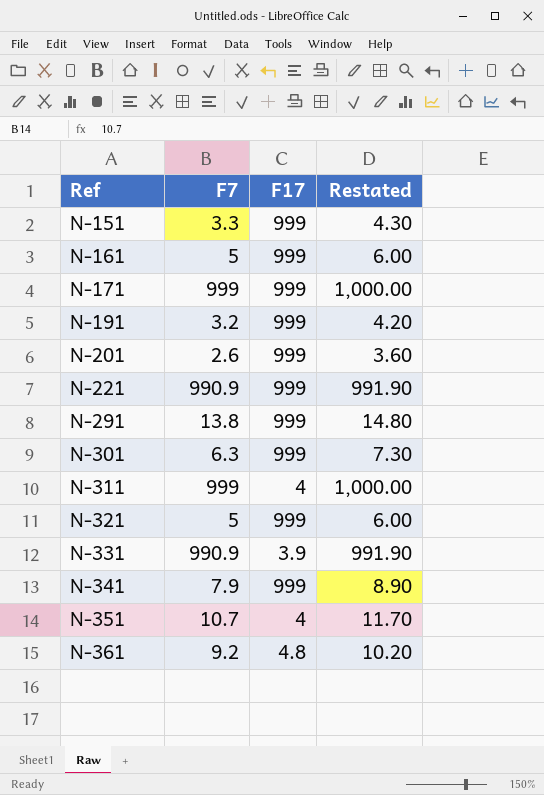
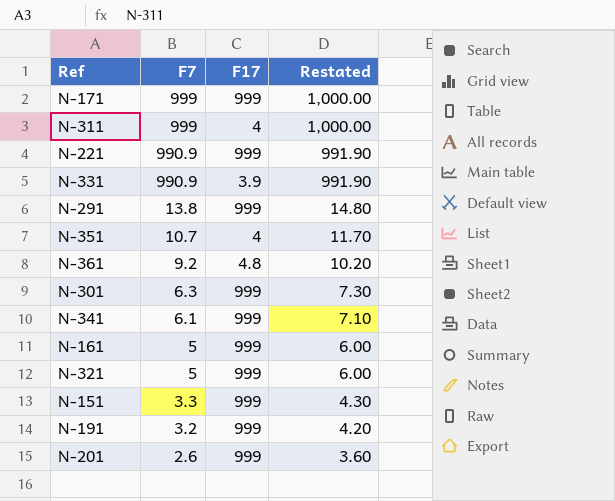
row order: Ref ascending -> F7 descending
N-341 | F7: 7.9 -> 6.1
N-341 | Restated: 8.90 -> 7.10

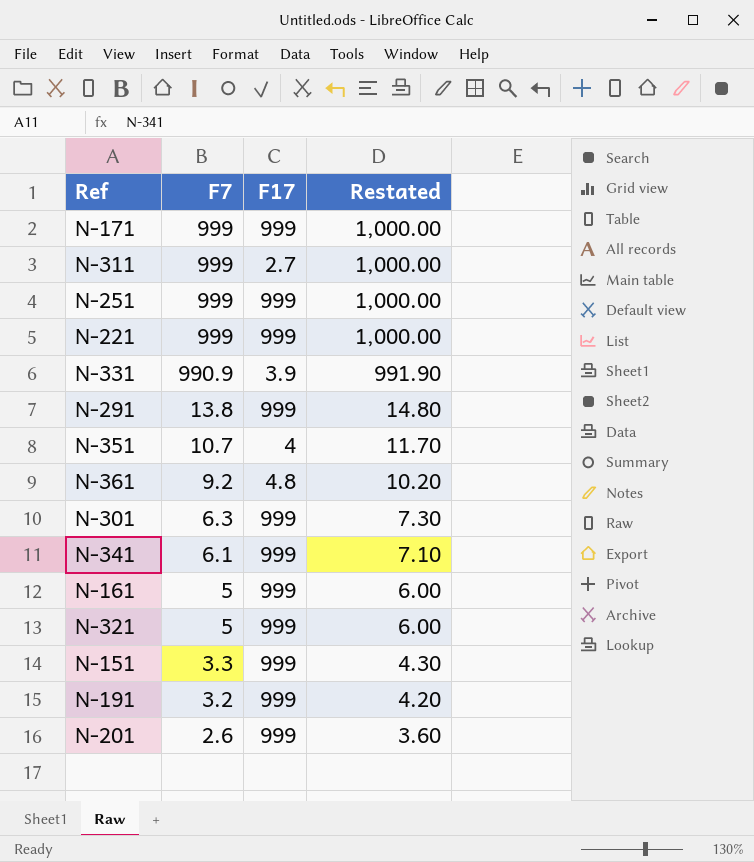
N-311 | F17: 4 -> 2.7
row N-251: none -> 999 | 999 | 1,000.00
N-221 | F7: 990.9 -> 999
N-221 | Restated: 991.90 -> 1,000.00

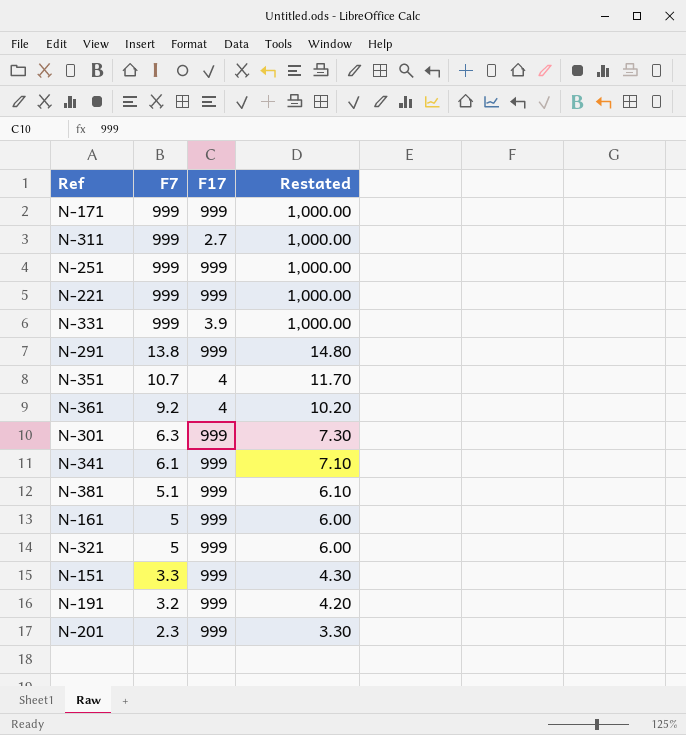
N-331 | F7: 990.9 -> 999
N-331 | Restated: 991.90 -> 1,000.00
N-361 | F17: 4.8 -> 4
row N-381: none -> 5.1 | 999 | 6.10
N-201 | F7: 2.6 -> 2.3
N-201 | Restated: 3.60 -> 3.30

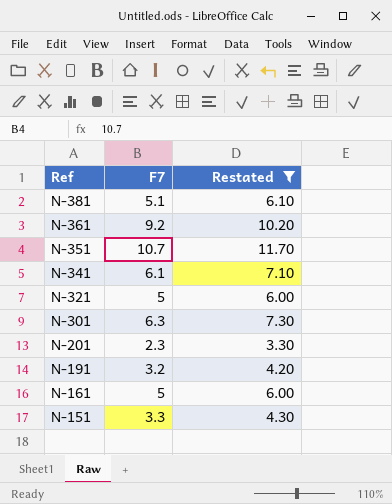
filter: none -> Restated <= 11.70
row order: F7 descending -> Ref descending
column F17 | position: 3 -> none

